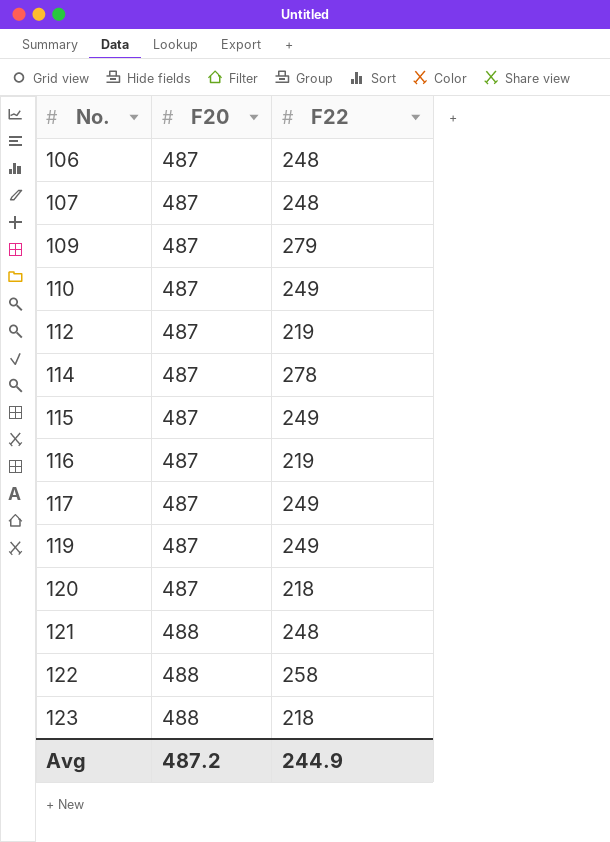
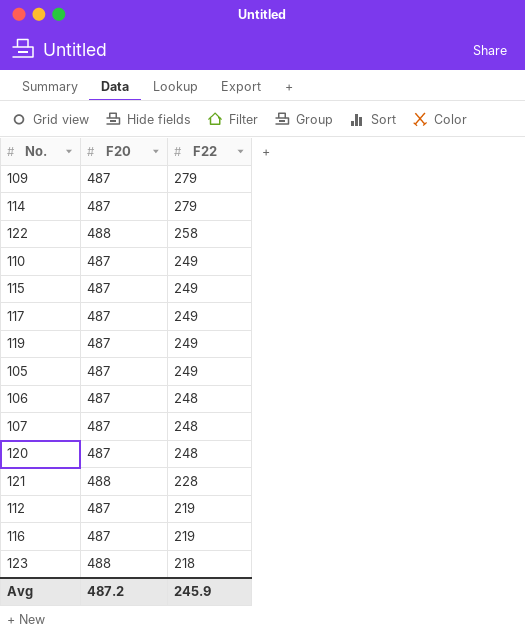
row order: No. ascending -> F22 descending
114 | F22: 278 -> 279
row 105: none -> 487 | 249
120 | F22: 218 -> 248
121 | F22: 248 -> 228
Avg | F22: 244.9 -> 245.9

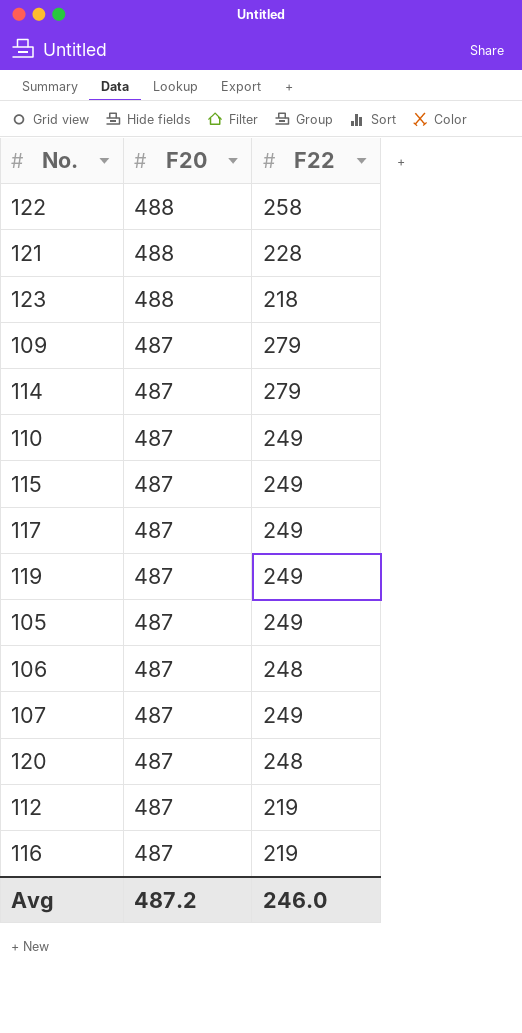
row order: F22 descending -> F20 descending
107 | F22: 248 -> 249
Avg | F22: 245.9 -> 246.0

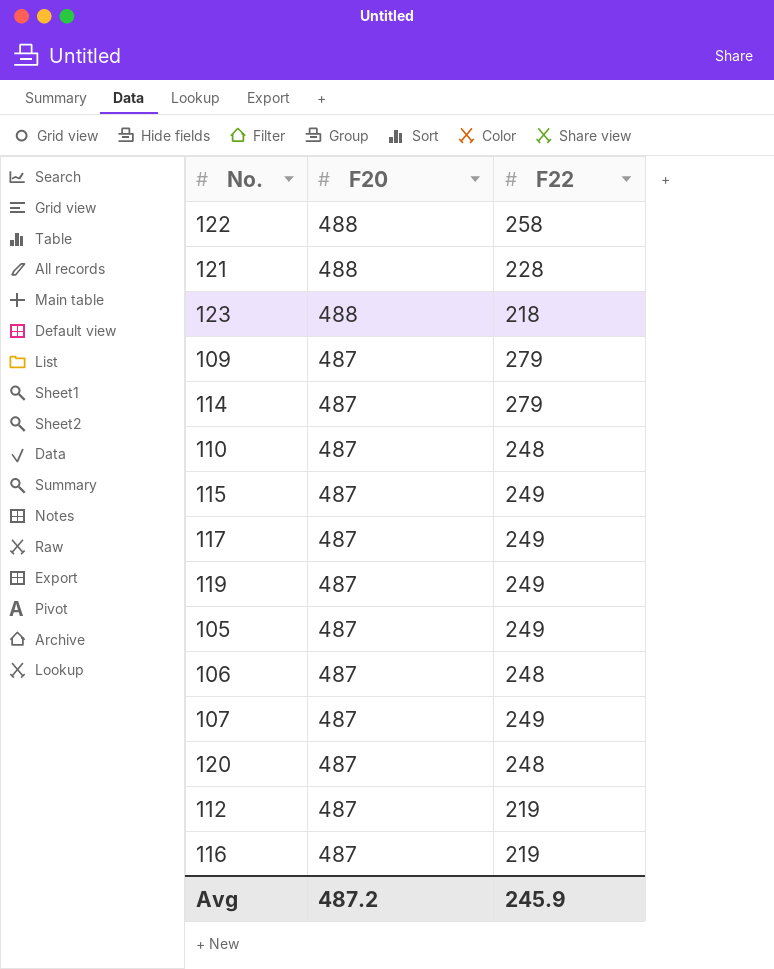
110 | F22: 249 -> 248
Avg | F22: 246.0 -> 245.9

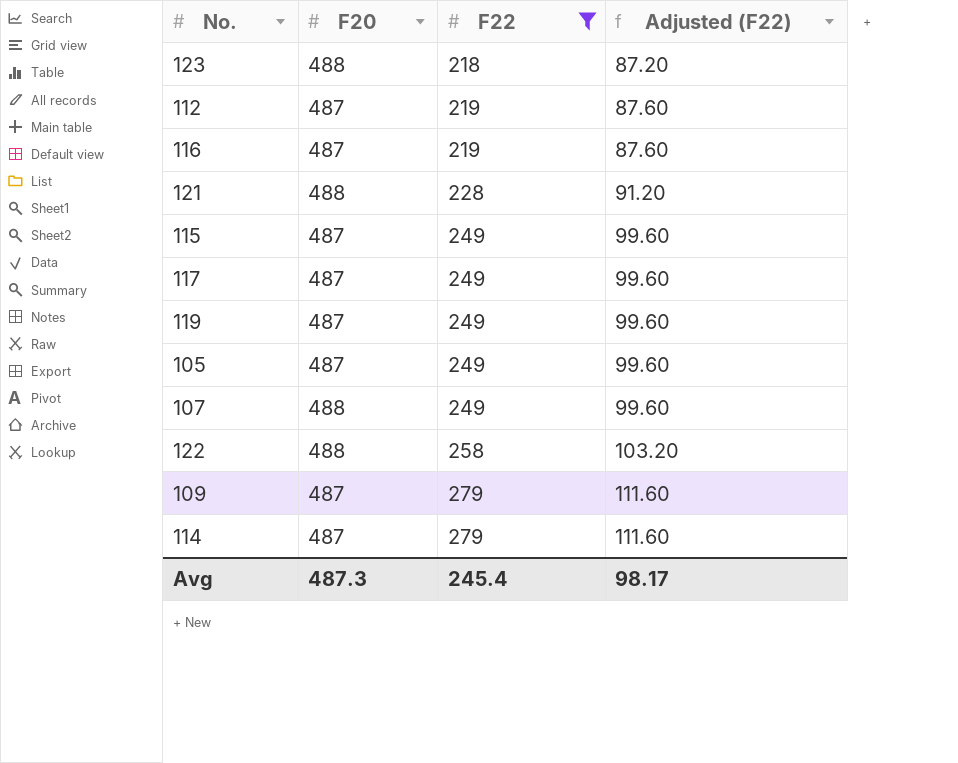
filter: none -> F22 != 248
row order: F20 descending -> F22 ascending
column Adjusted (F22) | formula: none -> [F22] * 0.4
107 | F20: 487 -> 488
Avg | F20: 487.2 -> 487.3
Avg | F22: 245.9 -> 245.4

